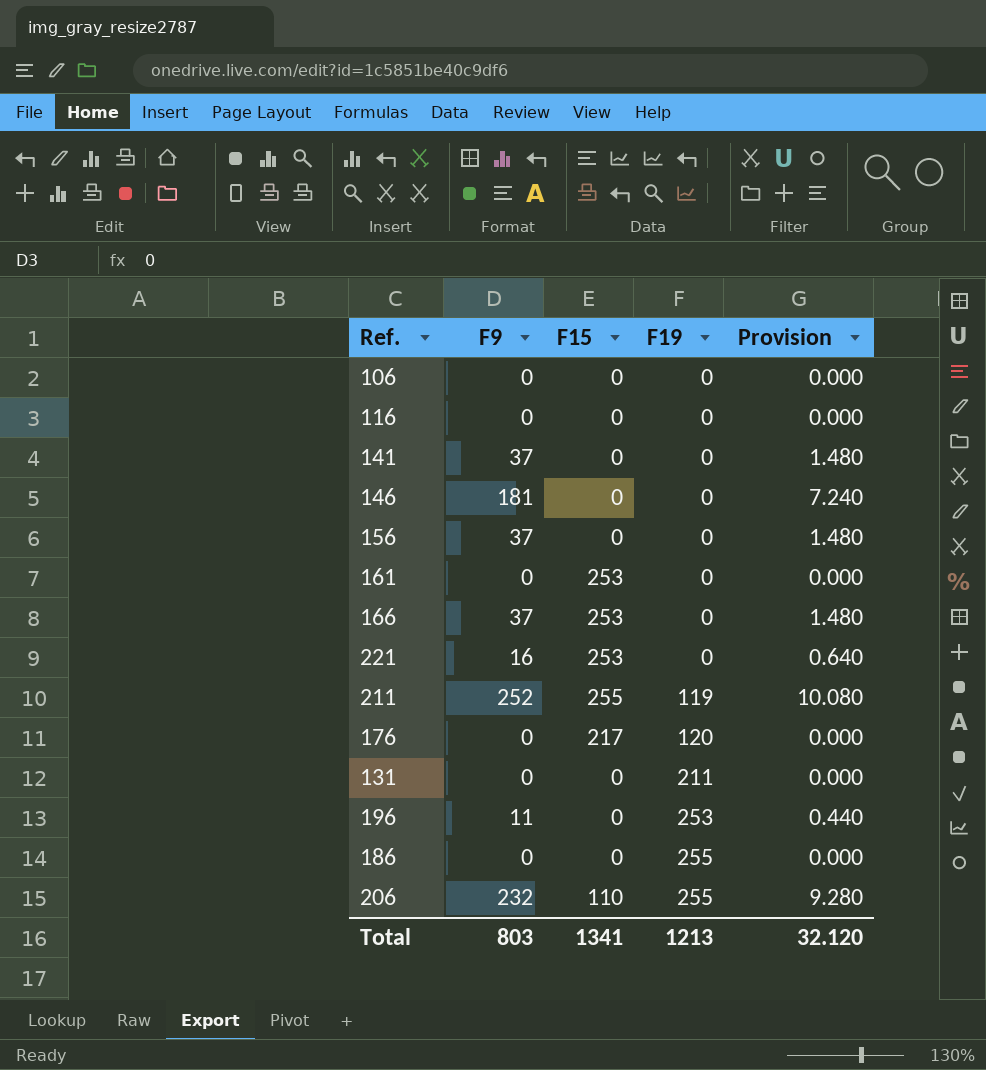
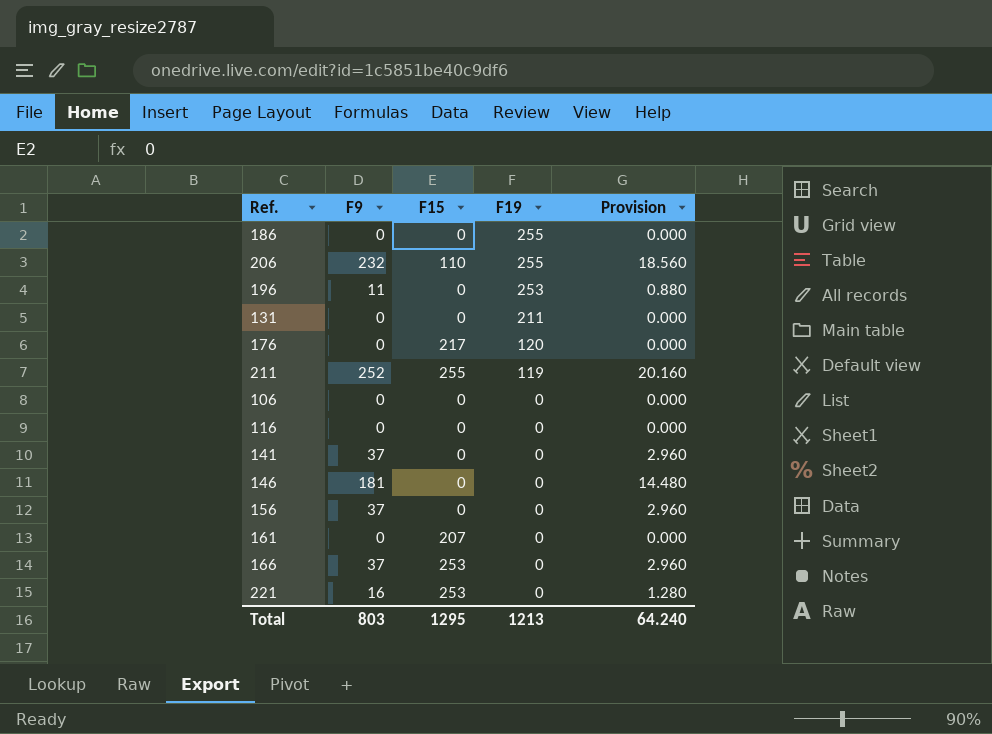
row order: F19 ascending -> F19 descending
column Provision | formula: [F9] * 0.04 -> [F9] * 0.08
161 | F15: 253 -> 207
Total | F15: 1341 -> 1295
Total | Provision: 32.120 -> 64.240

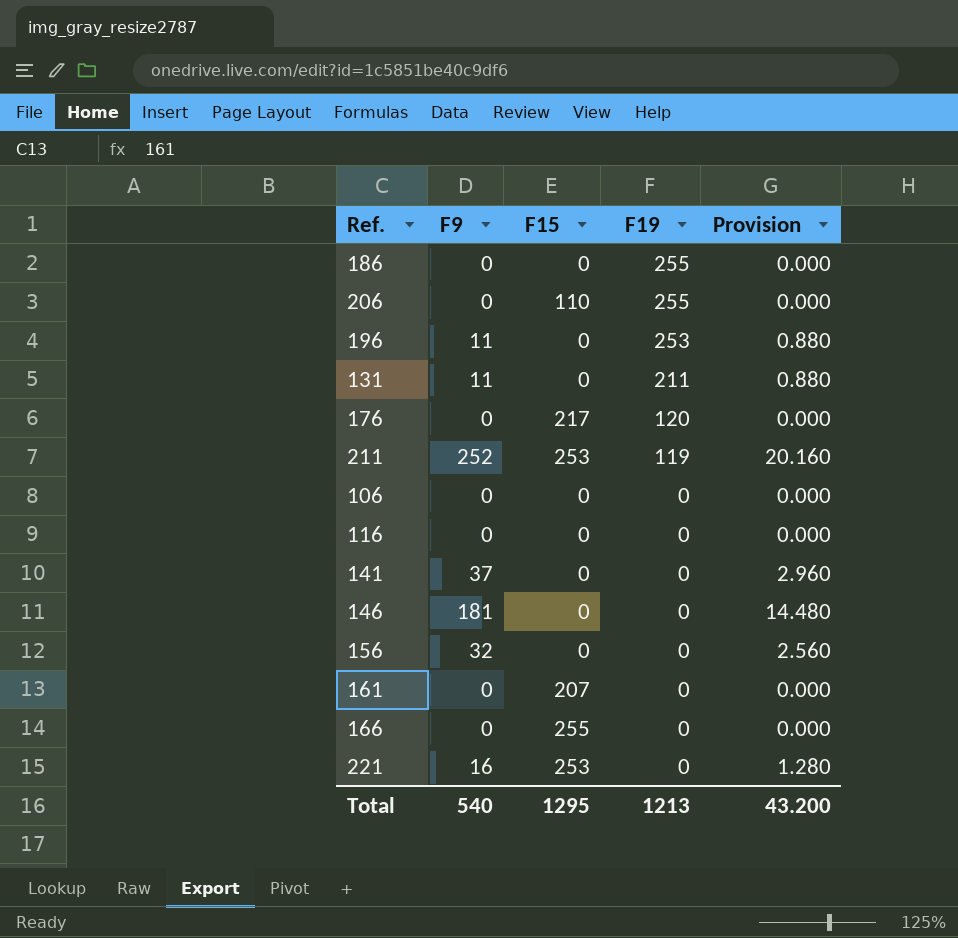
206 | F9: 232 -> 0
206 | Provision: 18.560 -> 0.000
131 | F9: 0 -> 11
131 | Provision: 0.000 -> 0.880
211 | F15: 255 -> 253
156 | F9: 37 -> 32
156 | Provision: 2.960 -> 2.560
166 | F9: 37 -> 0
166 | F15: 253 -> 255
166 | Provision: 2.960 -> 0.000
Total | F9: 803 -> 540
Total | Provision: 64.240 -> 43.200

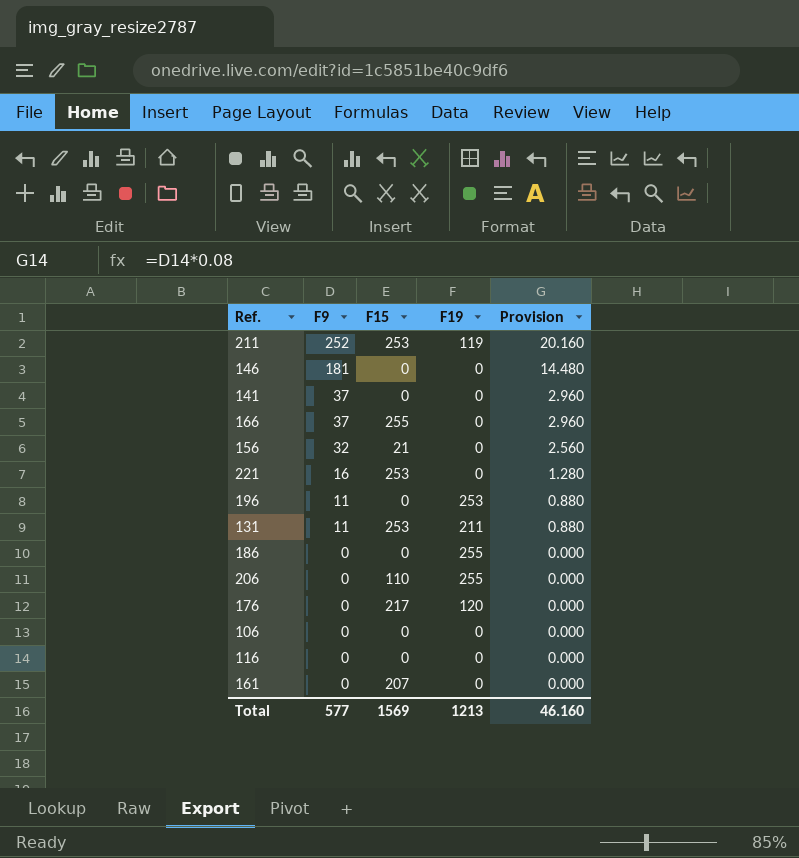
row order: F19 descending -> F9 descending
166 | F9: 0 -> 37
166 | Provision: 0.000 -> 2.960
156 | F15: 0 -> 21
131 | F15: 0 -> 253
Total | F9: 540 -> 577
Total | F15: 1295 -> 1569
Total | Provision: 43.200 -> 46.160

